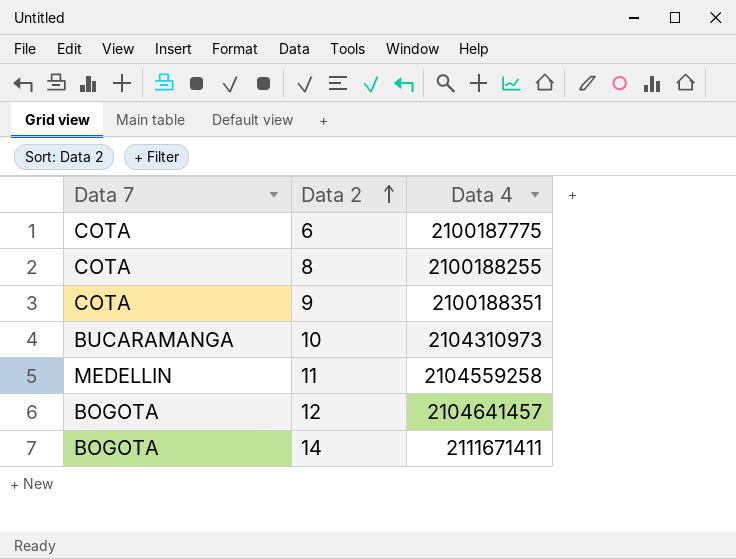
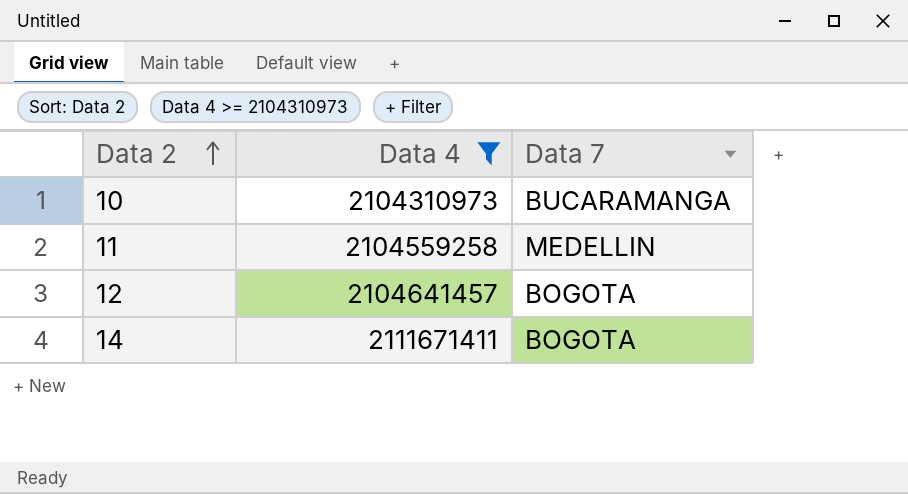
filter: none -> Data 4 >= 2104310973
column Data 7 | position: 1 -> 3

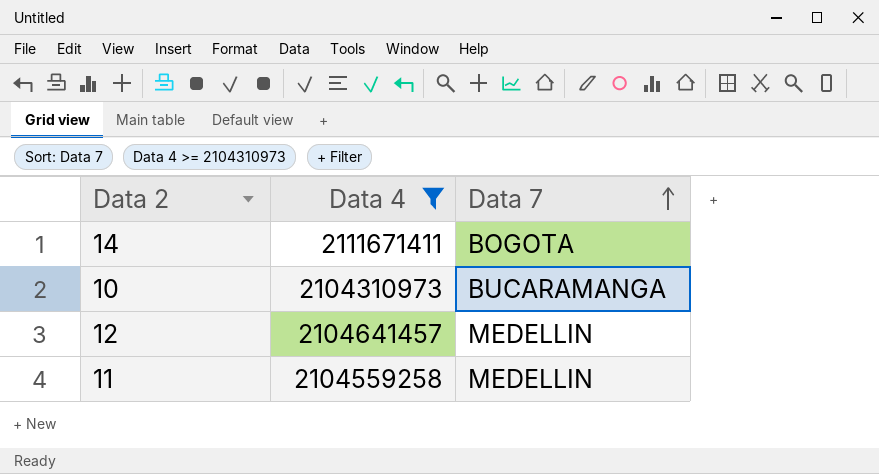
row order: Data 2 ascending -> Data 7 ascending
12 | Data 7: BOGOTA -> MEDELLIN

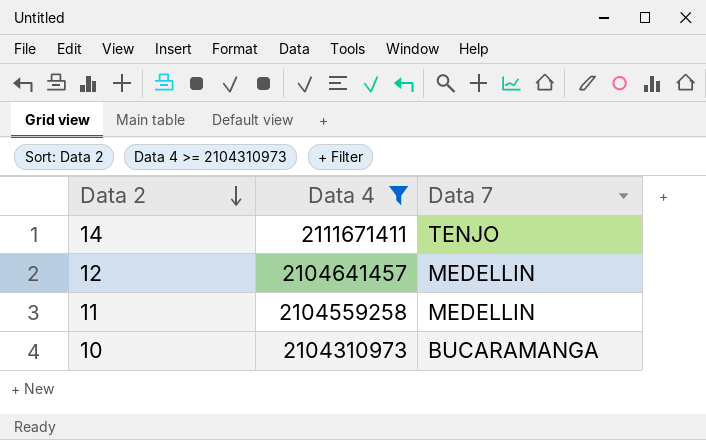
row order: Data 7 ascending -> Data 2 descending
14 | Data 7: BOGOTA -> TENJO

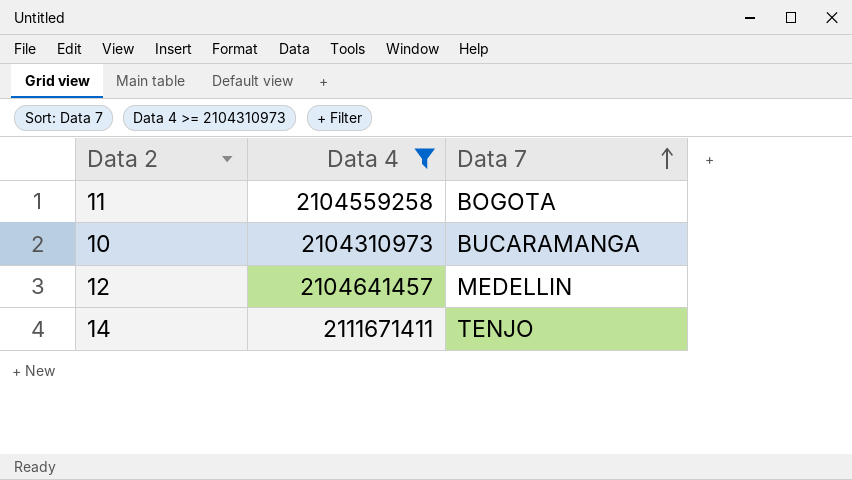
row order: Data 2 descending -> Data 7 ascending
11 | Data 7: MEDELLIN -> BOGOTA

